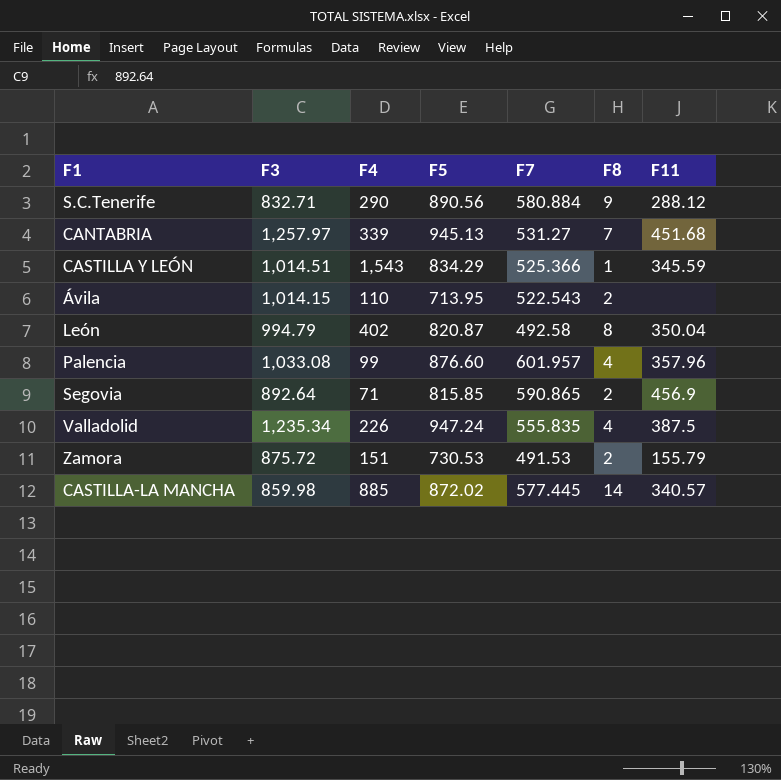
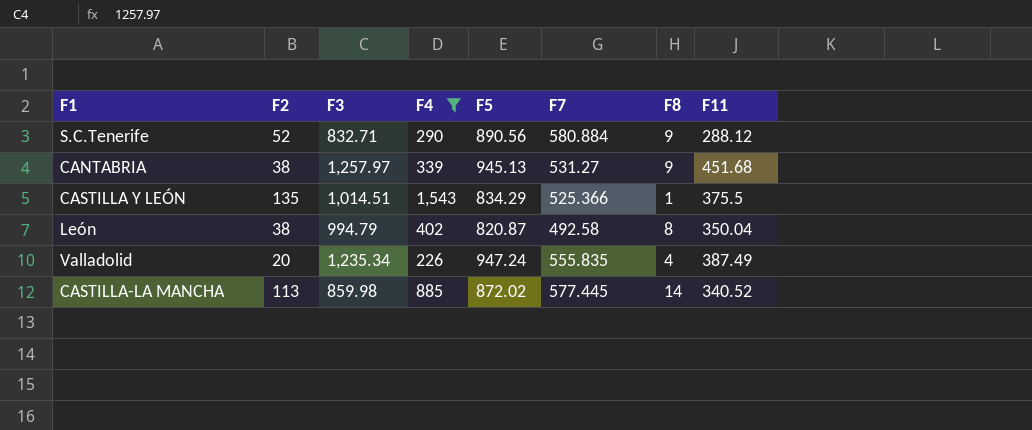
filter: none -> F4 >= 226
column F2 | position: none -> 2
CANTABRIA | F8: 7 -> 9
CASTILLA Y LEÓN | F11: 345.59 -> 375.5
Valladolid | F11: 387.5 -> 387.49
CASTILLA-LA MANCHA | F11: 340.57 -> 340.52

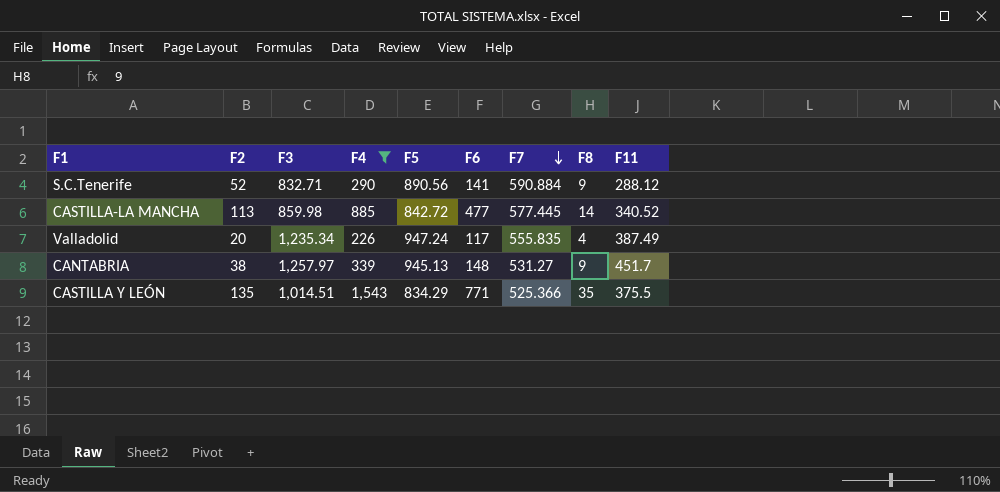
row order: none -> F7 descending
column F6 | position: none -> 6
row León: 38 | 994.79 | 402 | 820.87 | 492.58 | 8 | 350.04 -> none
S.C.Tenerife | F7: 580.884 -> 590.884
CASTILLA-LA MANCHA | F5: 872.02 -> 842.72
CANTABRIA | F11: 451.68 -> 451.7
CASTILLA Y LEÓN | F8: 1 -> 35

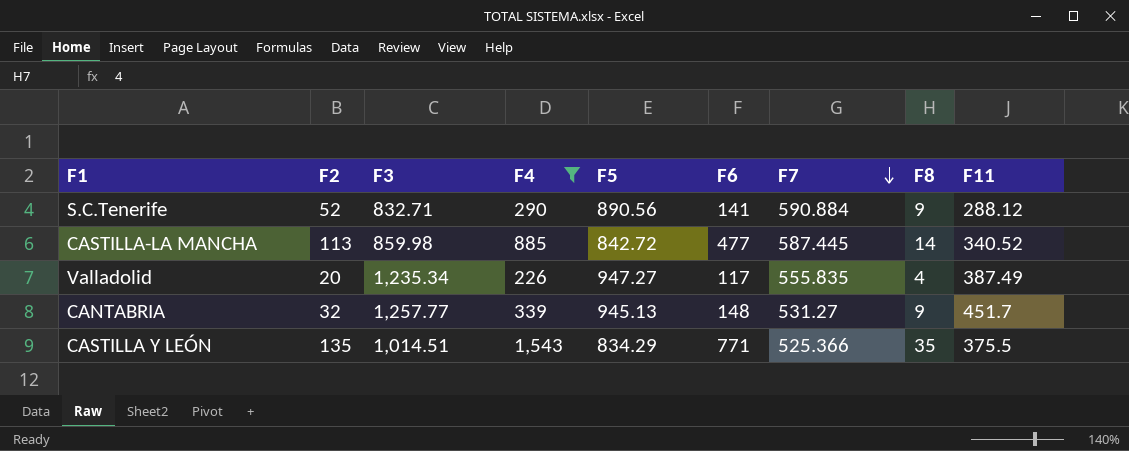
CASTILLA-LA MANCHA | F7: 577.445 -> 587.445
Valladolid | F5: 947.24 -> 947.27
CANTABRIA | F2: 38 -> 32
CANTABRIA | F3: 1,257.97 -> 1,257.77

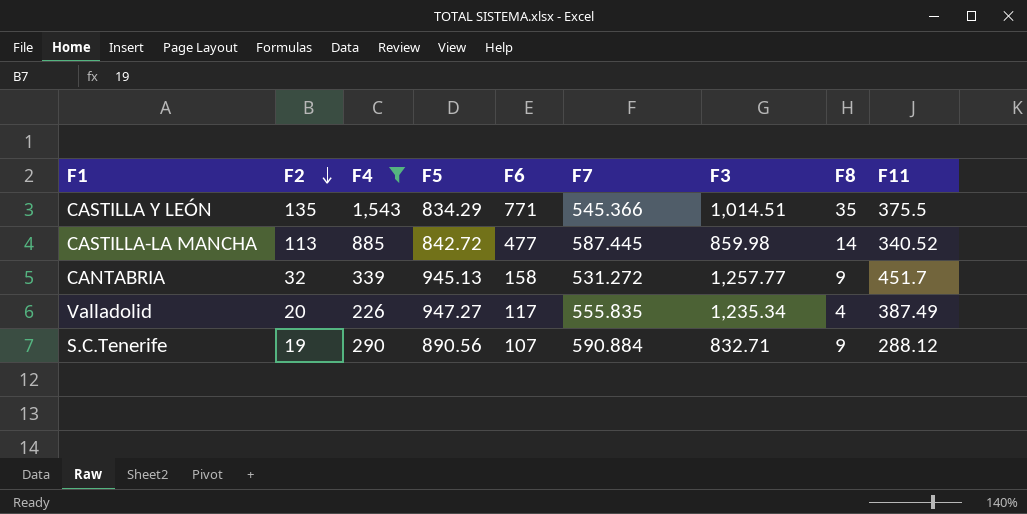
row order: F7 descending -> F2 descending
column F3 | position: 3 -> 7
CASTILLA Y LEÓN | F7: 525.366 -> 545.366
CANTABRIA | F6: 148 -> 158
CANTABRIA | F7: 531.27 -> 531.272
S.C.Tenerife | F2: 52 -> 19
S.C.Tenerife | F6: 141 -> 107

